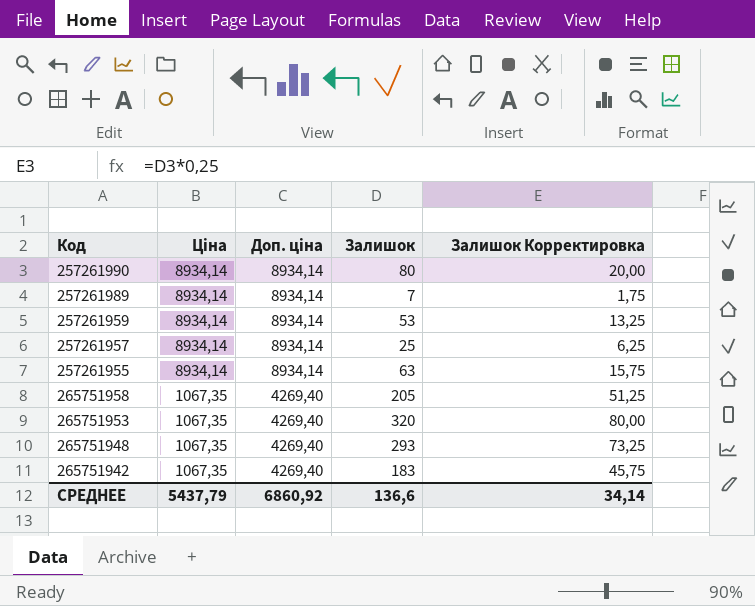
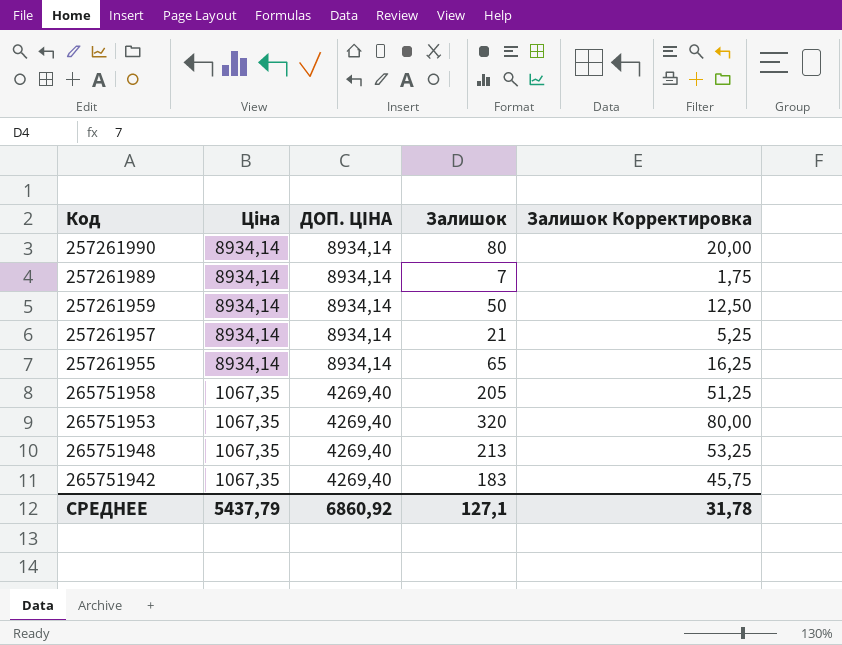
column name: Доп. ціна -> ДОП. ЦІНА
257261959 | Залишок: 53 -> 50
257261959 | Залишок Корректировка: 13,25 -> 12,50
257261957 | Залишок: 25 -> 21
257261957 | Залишок Корректировка: 6,25 -> 5,25
257261955 | Залишок: 63 -> 65
257261955 | Залишок Корректировка: 15,75 -> 16,25
265751948 | Залишок: 293 -> 213
265751948 | Залишок Корректировка: 73,25 -> 53,25
СРЕДНЕЕ | Залишок: 136,6 -> 127,1
СРЕДНЕЕ | Залишок Корректировка: 34,14 -> 31,78

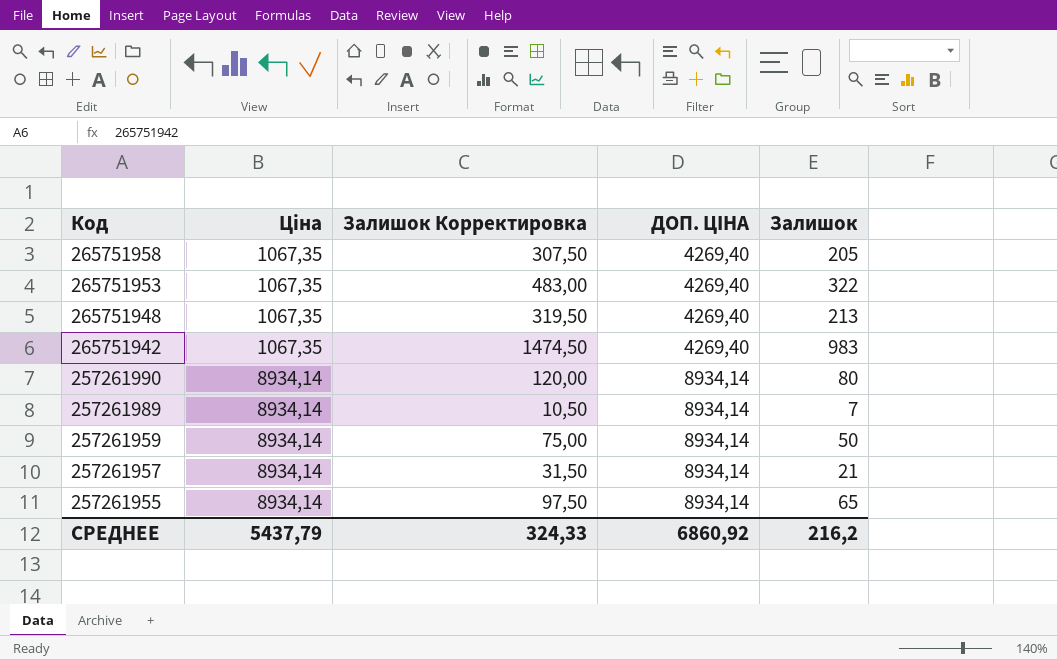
row order: Ціна descending -> Код descending
column Залишок Корректировка | formula: [Залишок] * 0,25 -> [Залишок] * 1,5
column Залишок Корректировка | position: 5 -> 3
265751953 | Залишок: 320 -> 322
265751942 | Залишок: 183 -> 983
СРЕДНЕЕ | Залишок Корректировка: 31,78 -> 324,33
СРЕДНЕЕ | Залишок: 127,1 -> 216,2

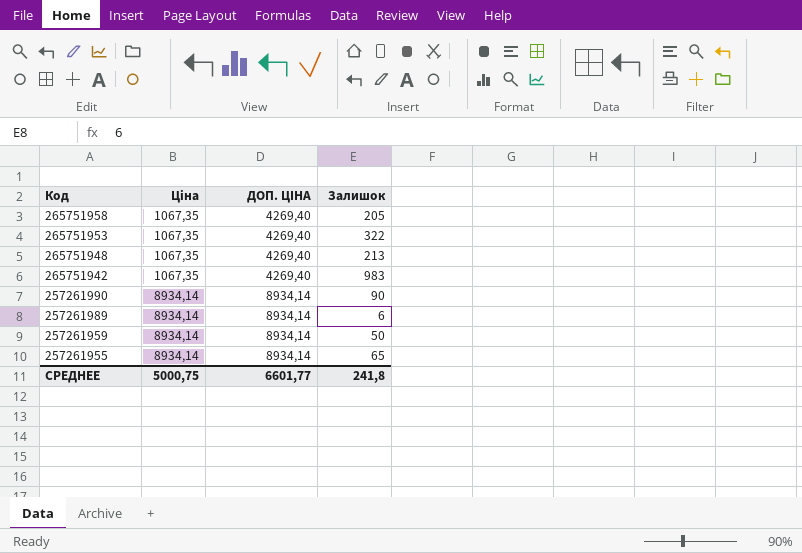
column Залишок Корректировка | formula: [Залишок] * 1,5 -> none
row 257261957: 8934,14 | 31,50 | 8934,14 | 21 -> none
257261990 | Залишок: 80 -> 90
257261989 | Залишок: 7 -> 6
СРЕДНЕЕ | Ціна: 5437,79 -> 5000,75
СРЕДНЕЕ | ДОП. ЦІНА: 6860,92 -> 6601,77
СРЕДНЕЕ | Залишок: 216,2 -> 241,8

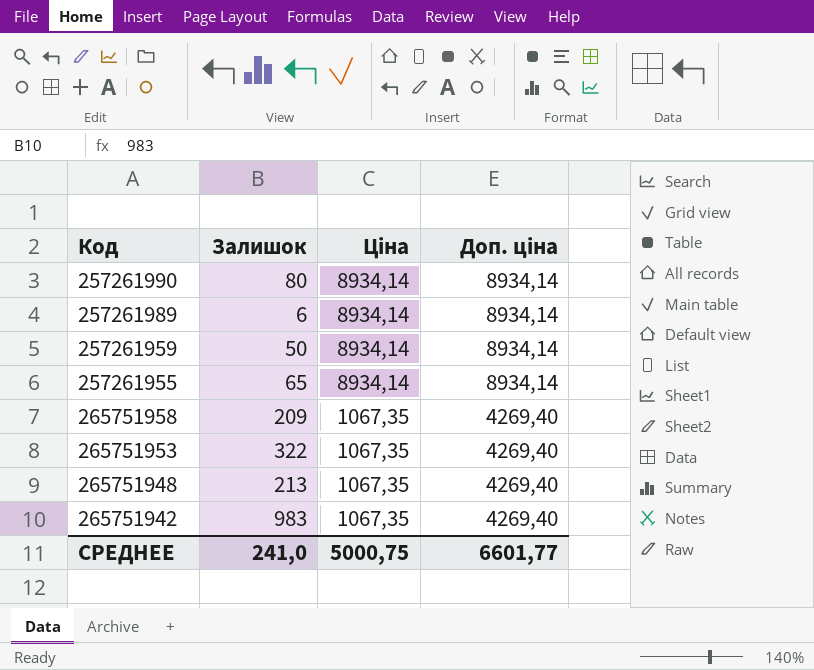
row order: Код descending -> Ціна descending
column Залишок | position: 4 -> 2
column name: ДОП. ЦІНА -> Доп. ціна
257261990 | Залишок: 90 -> 80
265751958 | Залишок: 205 -> 209
СРЕДНЕЕ | Залишок: 241,8 -> 241,0

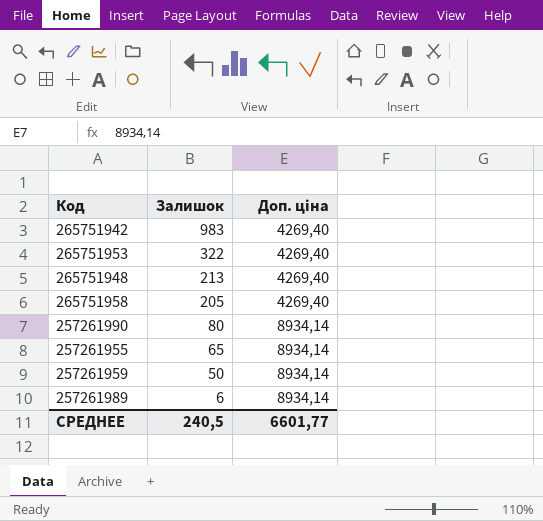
row order: Ціна descending -> Залишок descending
column Ціна | position: 3 -> none
265751958 | Залишок: 209 -> 205
СРЕДНЕЕ | Залишок: 241,0 -> 240,5

